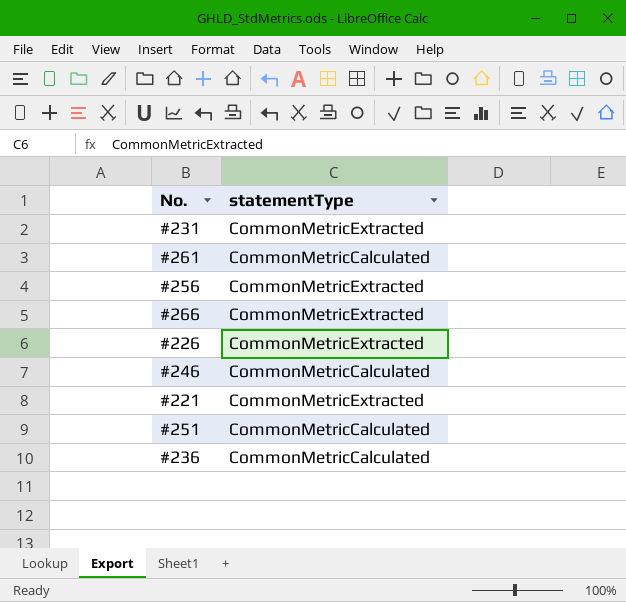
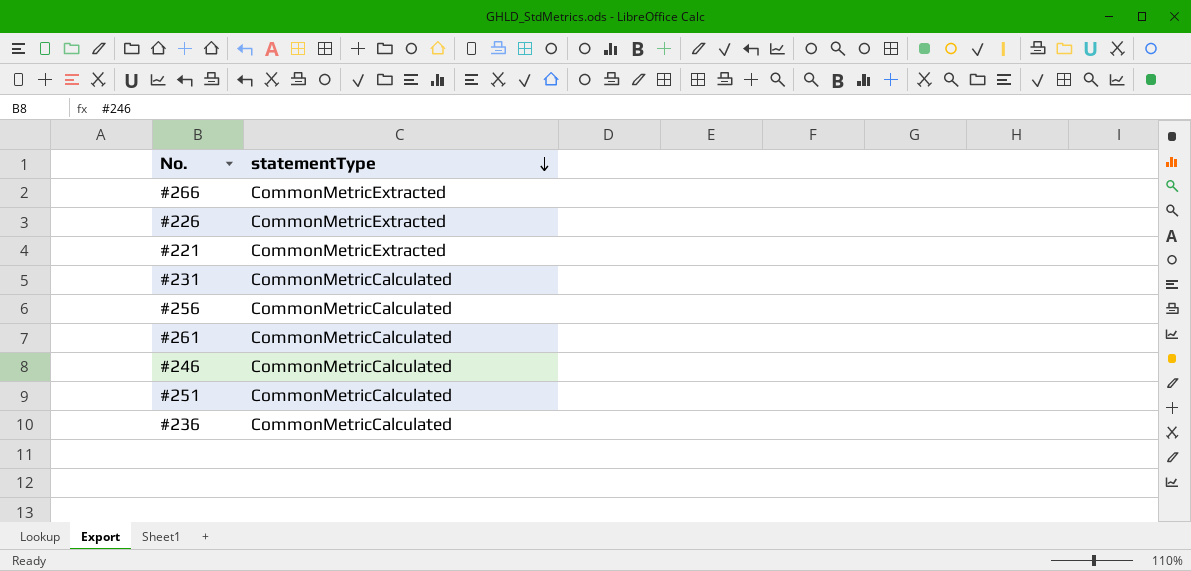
row order: none -> statementType descending
#231 | statementType: CommonMetricExtracted -> CommonMetricCalculated
#256 | statementType: CommonMetricExtracted -> CommonMetricCalculated

